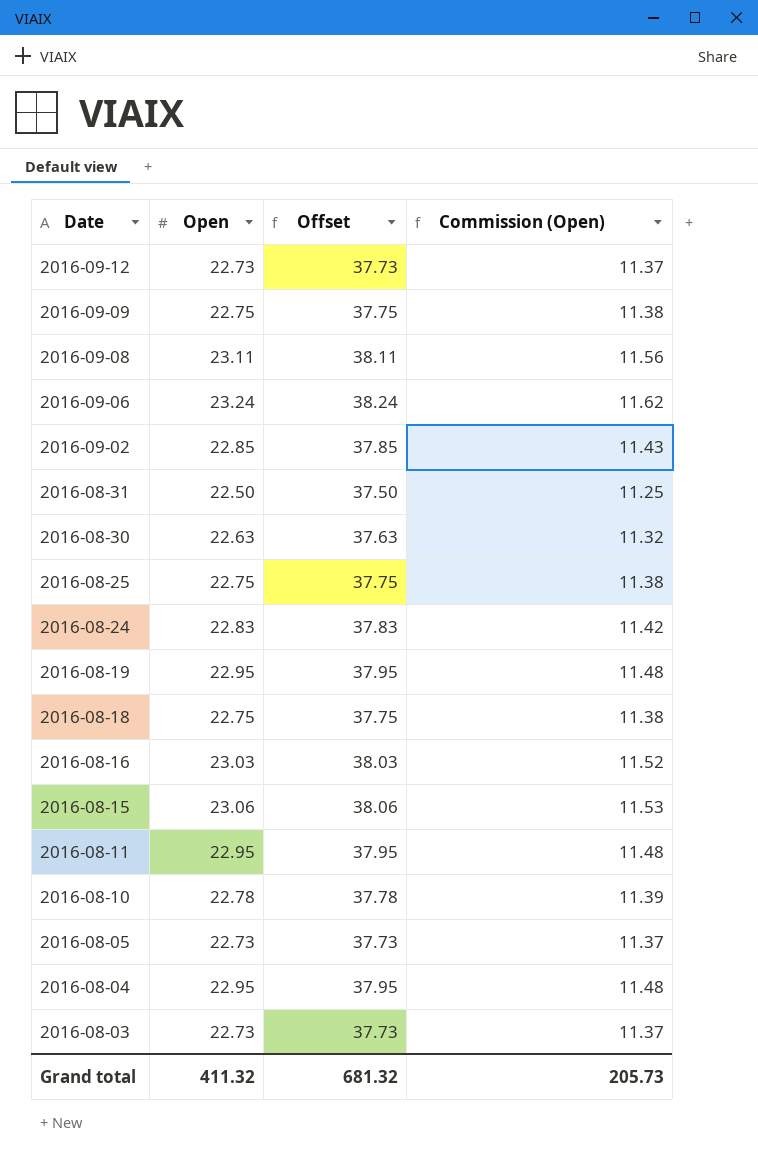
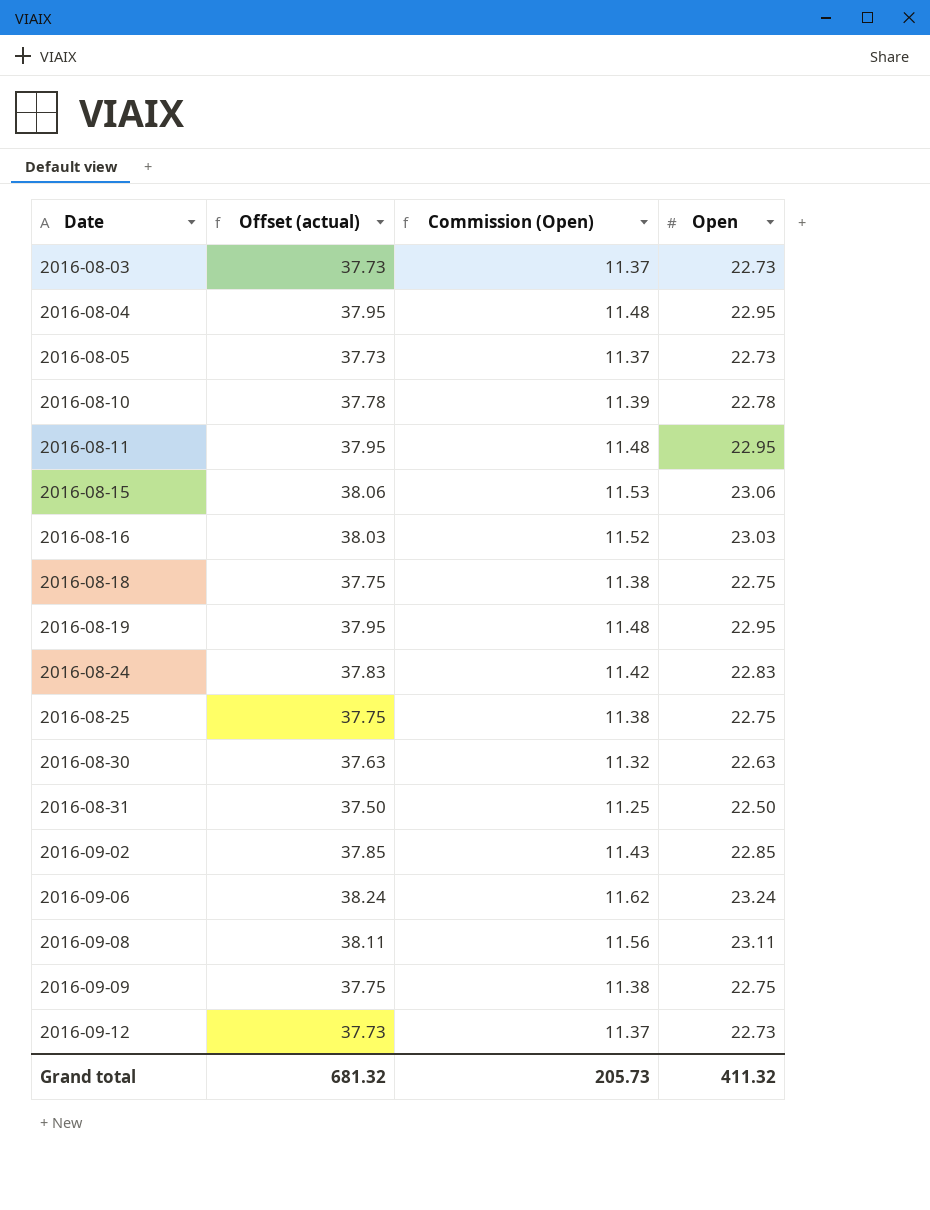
row order: Date descending -> Date ascending
column name: Offset -> Offset (actual)
column Open | position: 2 -> 4

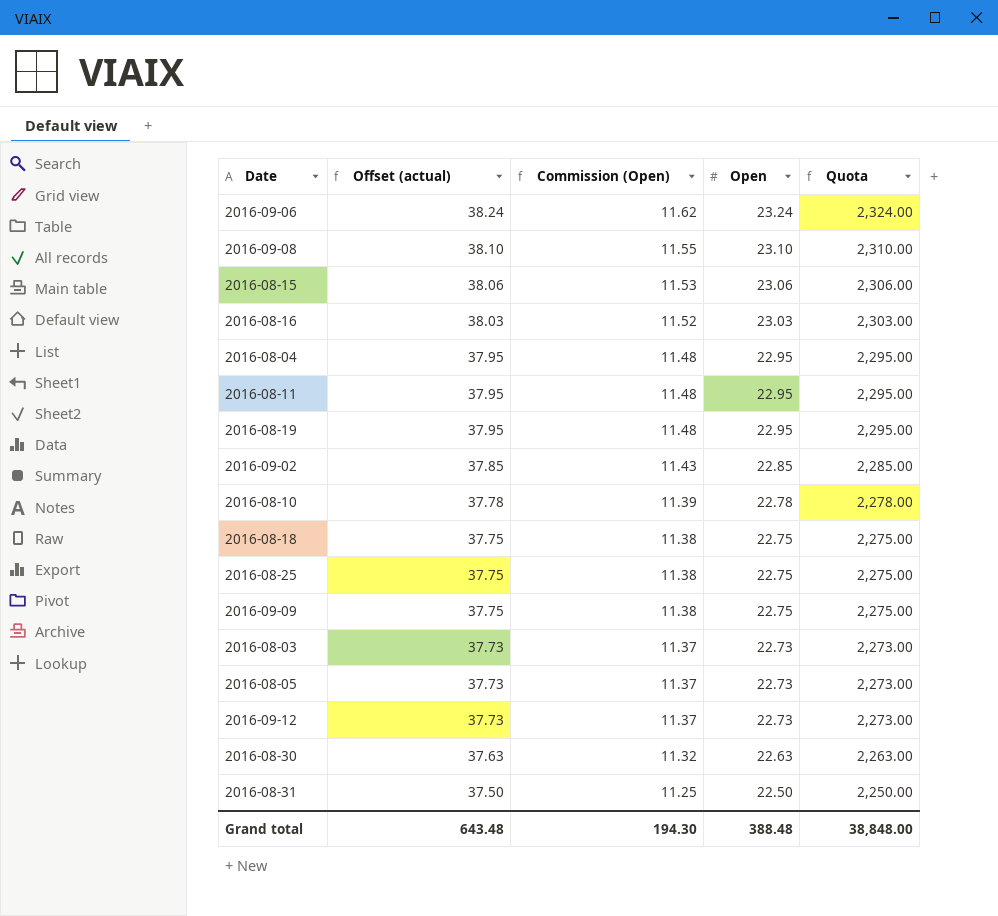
row order: Date ascending -> Offset (actual) descending
column Quota | formula: none -> [Open] * 100
row 2016-08-24: 37.83 | 11.42 | 22.83 -> none
2016-09-08 | Offset (actual): 38.11 -> 38.10
2016-09-08 | Commission (Open): 11.56 -> 11.55
2016-09-08 | Open: 23.11 -> 23.10
Grand total | Offset (actual): 681.32 -> 643.48
Grand total | Commission (Open): 205.73 -> 194.30
Grand total | Open: 411.32 -> 388.48

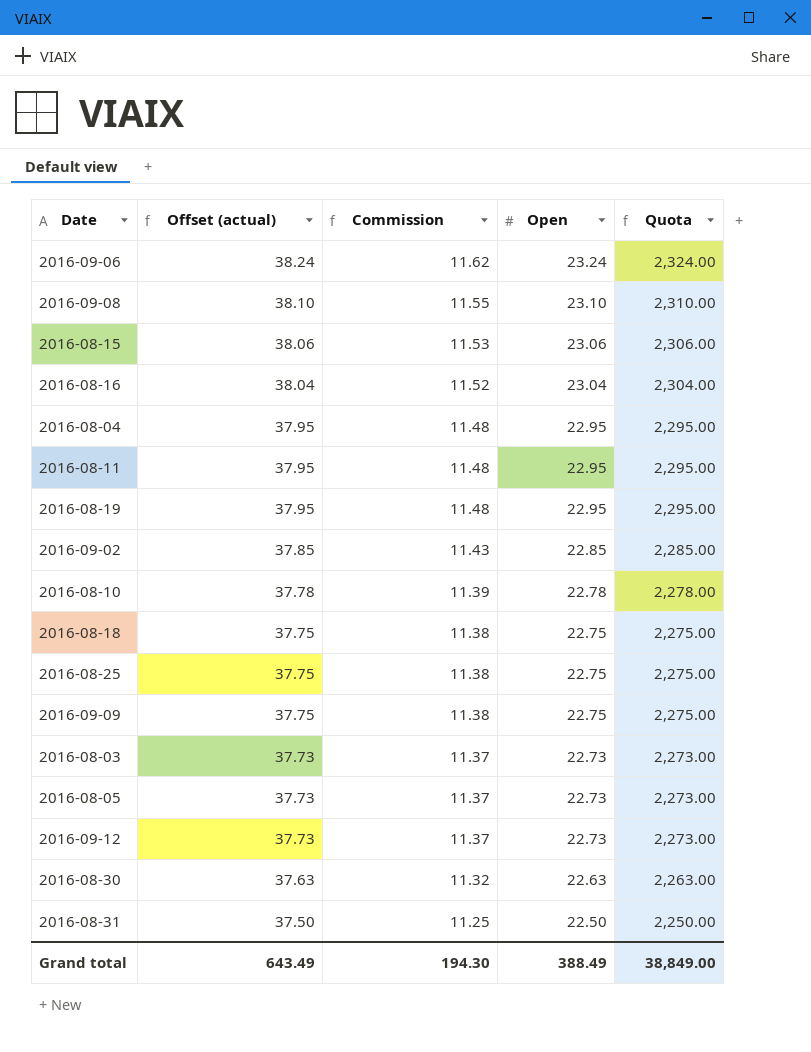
column name: Commission (Open) -> Commission
2016-08-16 | Offset (actual): 38.03 -> 38.04
2016-08-16 | Open: 23.03 -> 23.04
2016-08-16 | Quota: 2,303.00 -> 2,304.00
Grand total | Offset (actual): 643.48 -> 643.49
Grand total | Open: 388.48 -> 388.49
Grand total | Quota: 38,848.00 -> 38,849.00

